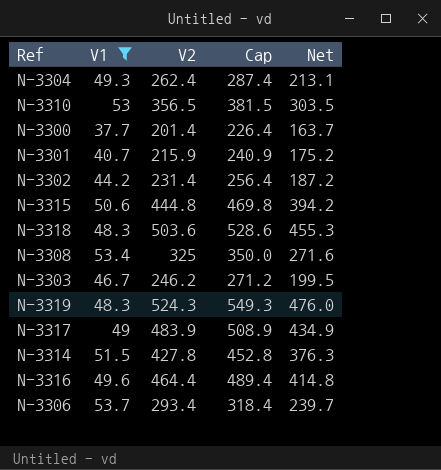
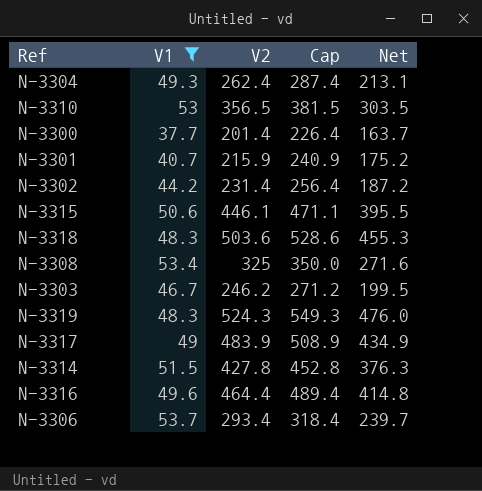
N-3315 | V2: 444.8 -> 446.1
N-3315 | Cap: 469.8 -> 471.1
N-3315 | Net: 394.2 -> 395.5

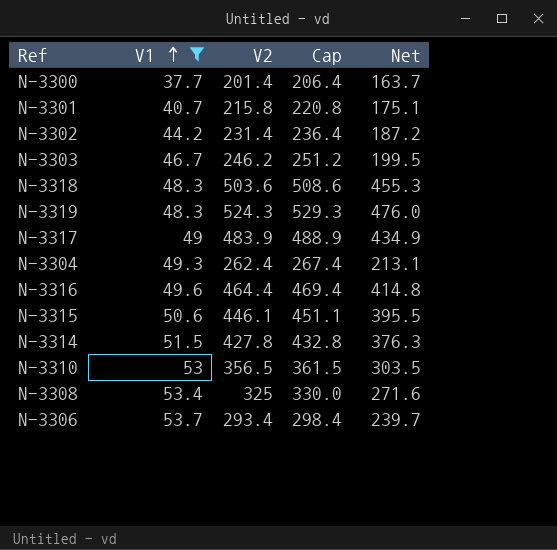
row order: none -> V1 ascending
column Cap | formula: [V2] + 25 -> [V2] + 5
N-3301 | V2: 215.9 -> 215.8
N-3301 | Net: 175.2 -> 175.1

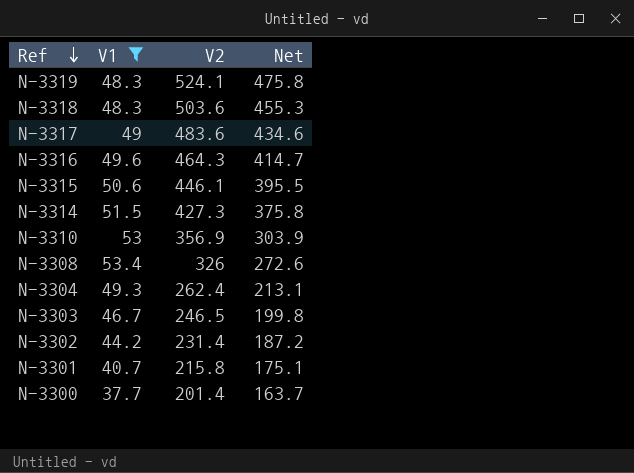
row order: V1 ascending -> Ref descending
column Cap | formula: [V2] + 5 -> none
row N-3306: 53.7 | 293.4 | 298.4 | 239.7 -> none
N-3319 | V2: 524.3 -> 524.1
N-3319 | Net: 476.0 -> 475.8
N-3317 | V2: 483.9 -> 483.6
N-3317 | Net: 434.9 -> 434.6
N-3316 | V2: 464.4 -> 464.3
N-3316 | Net: 414.8 -> 414.7
N-3314 | V2: 427.8 -> 427.3
N-3314 | Net: 376.3 -> 375.8
N-3310 | V2: 356.5 -> 356.9
N-3310 | Net: 303.5 -> 303.9
N-3308 | V2: 325 -> 326
N-3308 | Net: 271.6 -> 272.6
N-3303 | V2: 246.2 -> 246.5
N-3303 | Net: 199.5 -> 199.8

